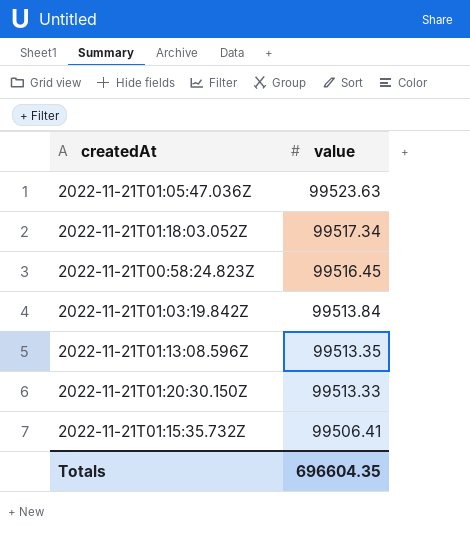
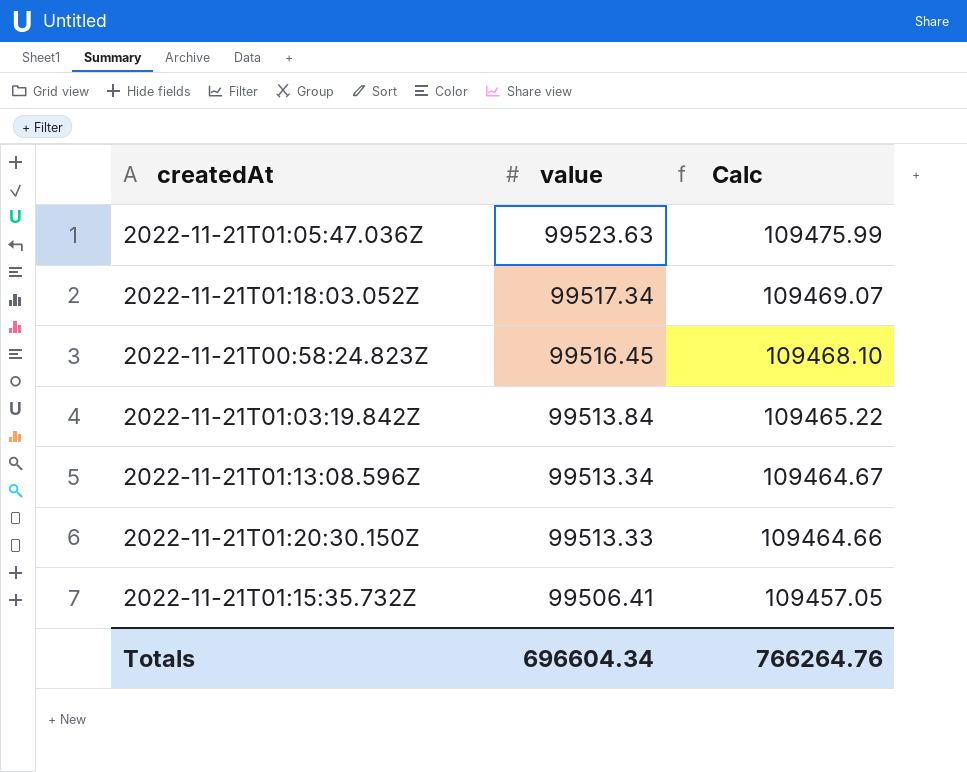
column Calc | formula: none -> [value] * 1.1
2022-11-21T01:13:08.596Z | value: 99513.35 -> 99513.34
Totals | value: 696604.35 -> 696604.34

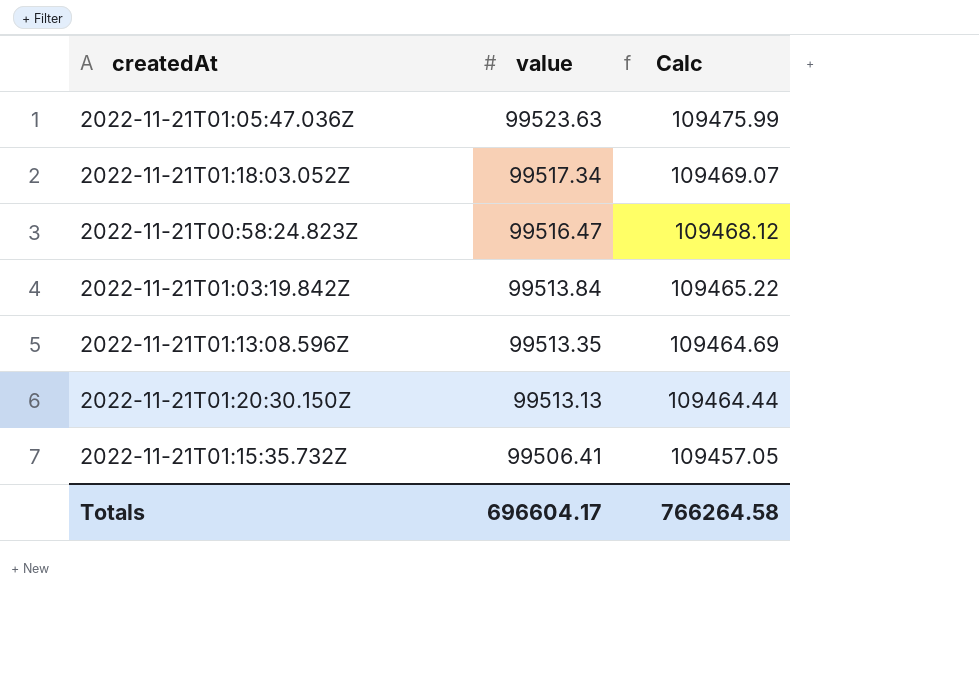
2022-11-21T00:58:24.823Z | value: 99516.45 -> 99516.47
2022-11-21T00:58:24.823Z | Calc: 109468.10 -> 109468.12
2022-11-21T01:13:08.596Z | value: 99513.34 -> 99513.35
2022-11-21T01:13:08.596Z | Calc: 109464.67 -> 109464.69
2022-11-21T01:20:30.150Z | value: 99513.33 -> 99513.13
2022-11-21T01:20:30.150Z | Calc: 109464.66 -> 109464.44
Totals | value: 696604.34 -> 696604.17
Totals | Calc: 766264.76 -> 766264.58

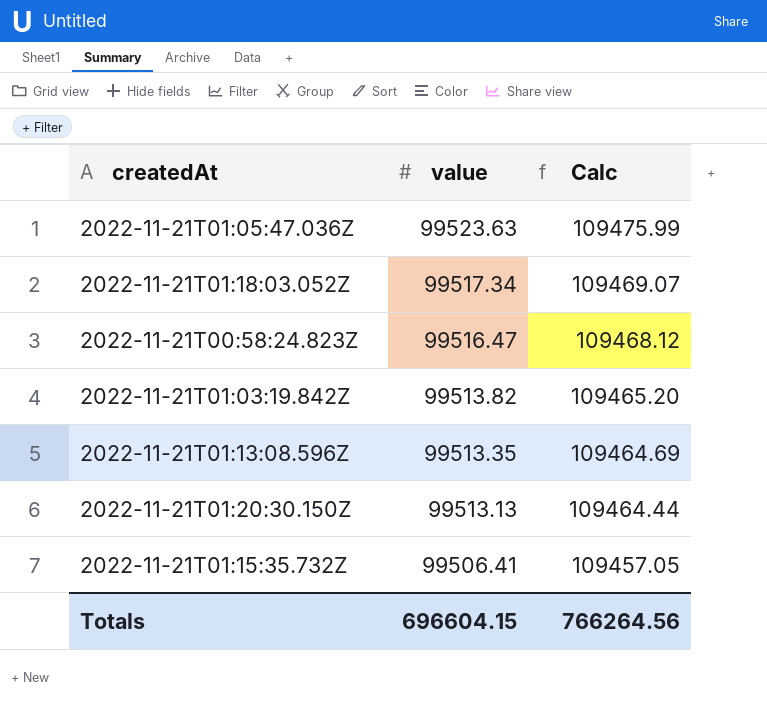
2022-11-21T01:03:19.842Z | value: 99513.84 -> 99513.82
2022-11-21T01:03:19.842Z | Calc: 109465.22 -> 109465.20
Totals | value: 696604.17 -> 696604.15
Totals | Calc: 766264.58 -> 766264.56

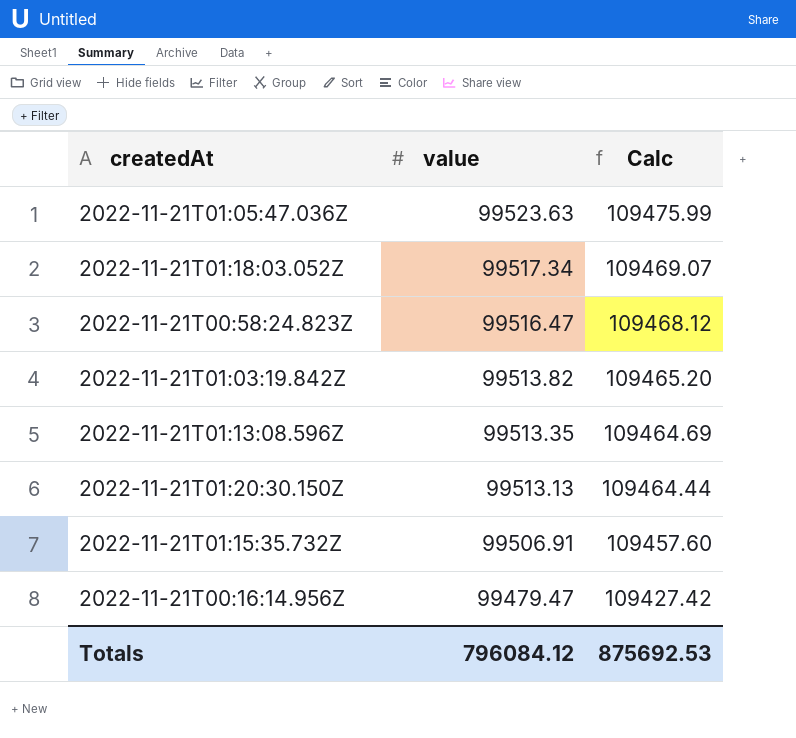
2022-11-21T01:15:35.732Z | value: 99506.41 -> 99506.91
2022-11-21T01:15:35.732Z | Calc: 109457.05 -> 109457.60
row 2022-11-21T00:16:14.956Z: none -> 99479.47 | 109427.42
Totals | value: 696604.15 -> 796084.12
Totals | Calc: 766264.56 -> 875692.53

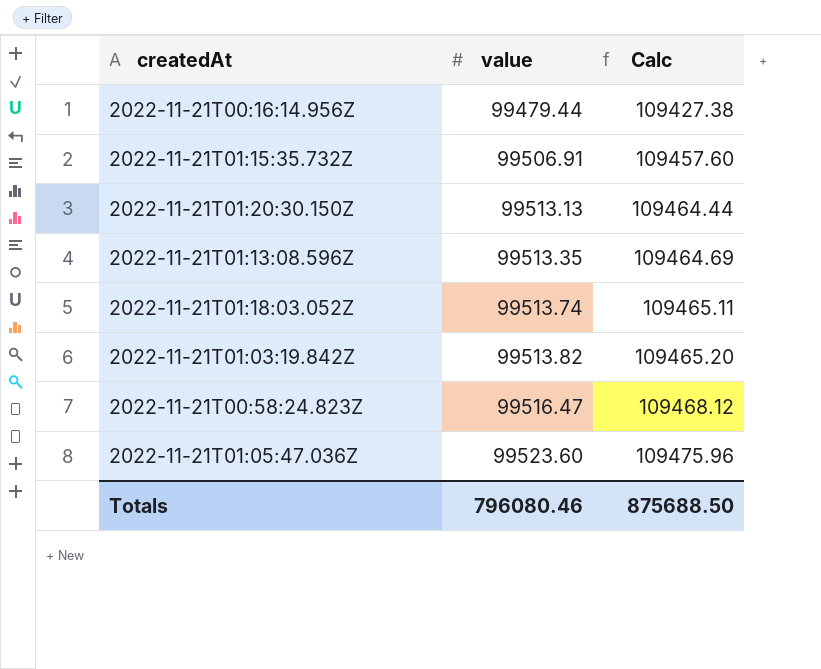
row order: value descending -> value ascending
2022-11-21T00:16:14.956Z | value: 99479.47 -> 99479.44
2022-11-21T00:16:14.956Z | Calc: 109427.42 -> 109427.38
2022-11-21T01:18:03.052Z | value: 99517.34 -> 99513.74
2022-11-21T01:18:03.052Z | Calc: 109469.07 -> 109465.11
2022-11-21T01:05:47.036Z | value: 99523.63 -> 99523.60
2022-11-21T01:05:47.036Z | Calc: 109475.99 -> 109475.96
Totals | value: 796084.12 -> 796080.46
Totals | Calc: 875692.53 -> 875688.50

